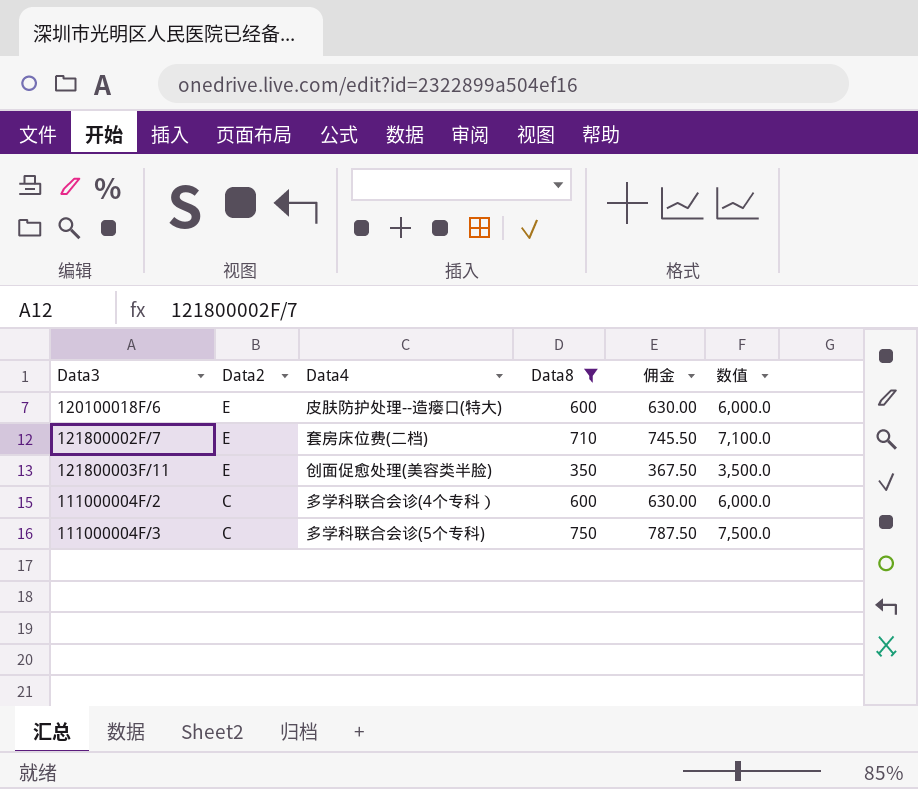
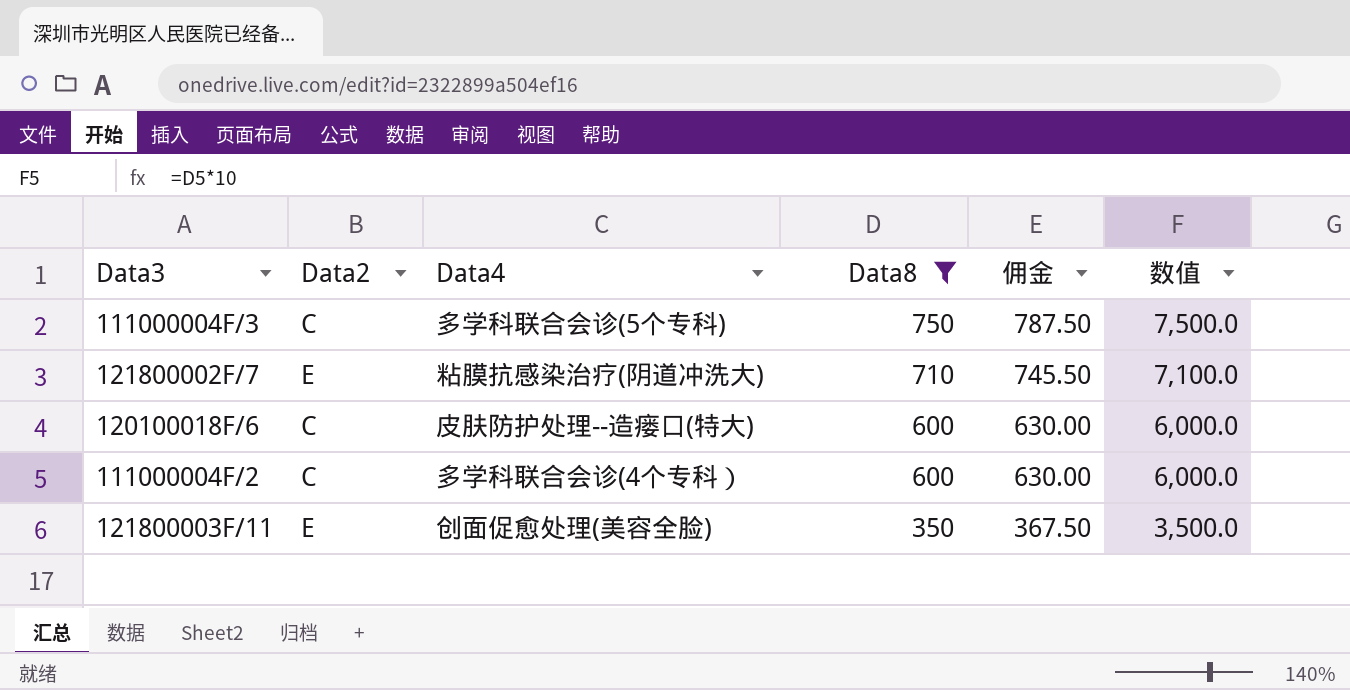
row order: Data2 descending -> Data8 descending
121800002F/7 | Data4: 套房床位费(二档) -> 粘膜抗感染治疗(阴道冲洗大)
120100018F/6 | Data2: E -> C
121800003F/11 | Data4: 创面促愈处理(美容类半脸) -> 创面促愈处理(美容全脸)

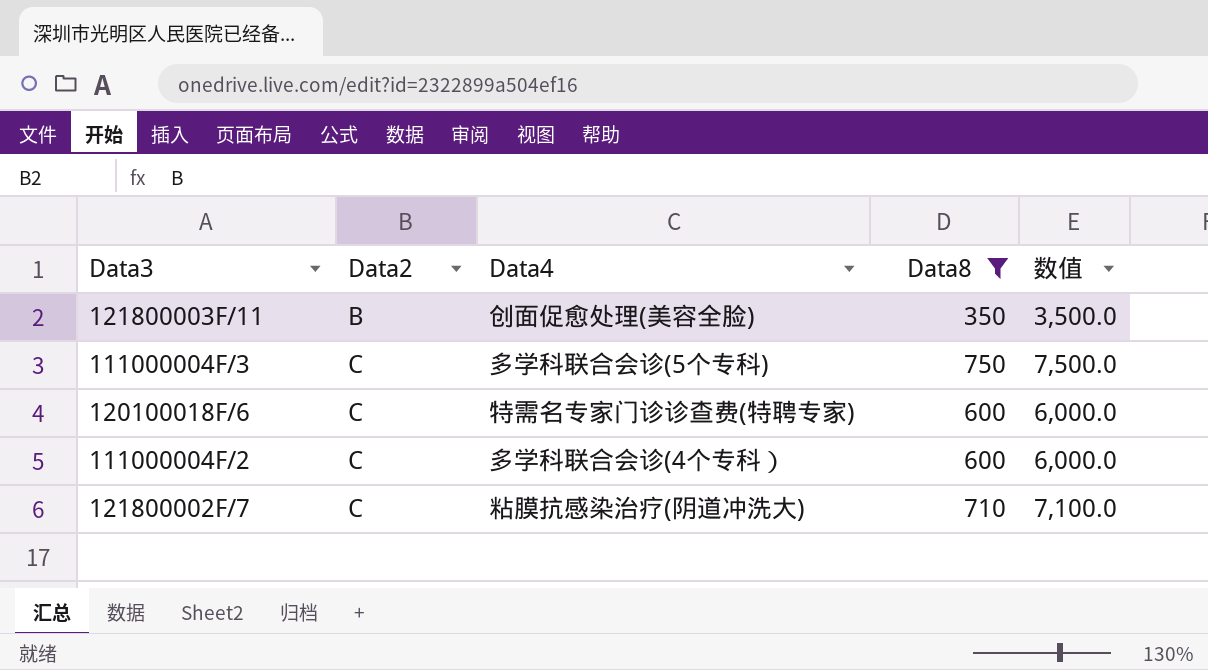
row order: Data8 descending -> Data2 ascending
column 佣金 | formula: [Data8] * 1.05 -> none
121800003F/11 | Data2: E -> B
120100018F/6 | Data4: 皮肤防护处理--造瘘口(特大) -> 特需名专家门诊诊查费(特聘专家)
121800002F/7 | Data2: E -> C

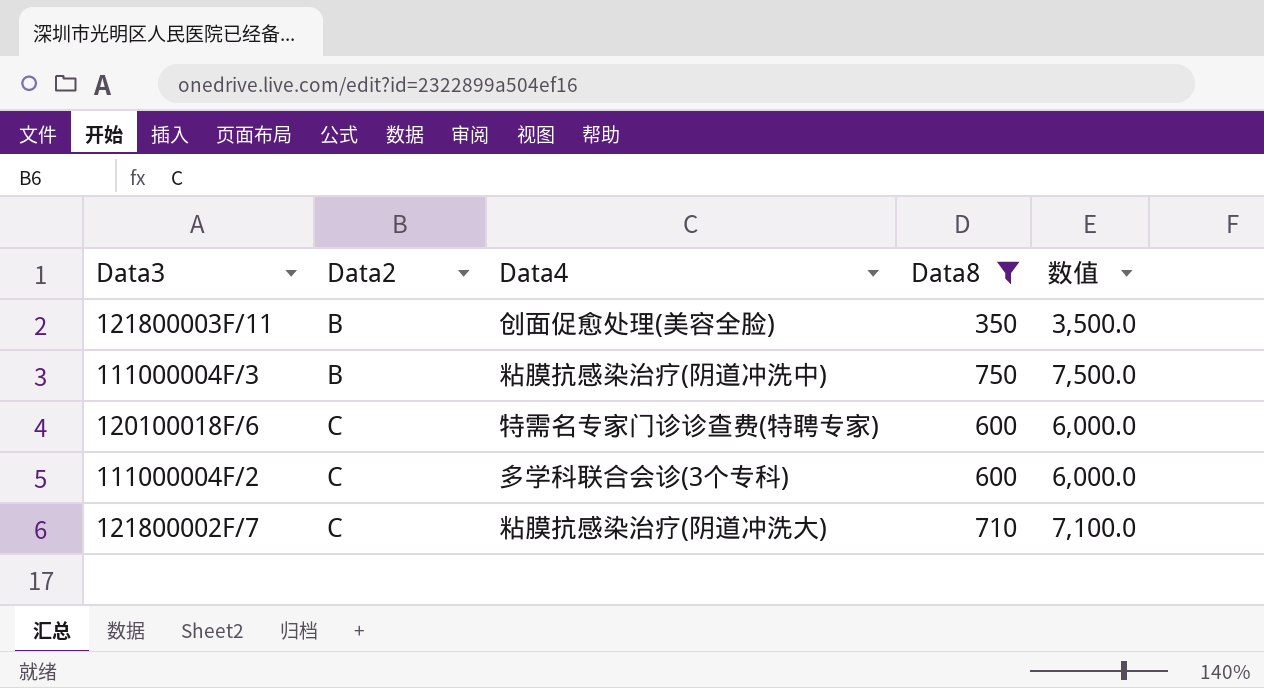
111000004F/3 | Data2: C -> B
111000004F/3 | Data4: 多学科联合会诊(5个专科) -> 粘膜抗感染治疗(阴道冲洗中)
111000004F/2 | Data4: 多学科联合会诊(4个专科） -> 多学科联合会诊(3个专科)

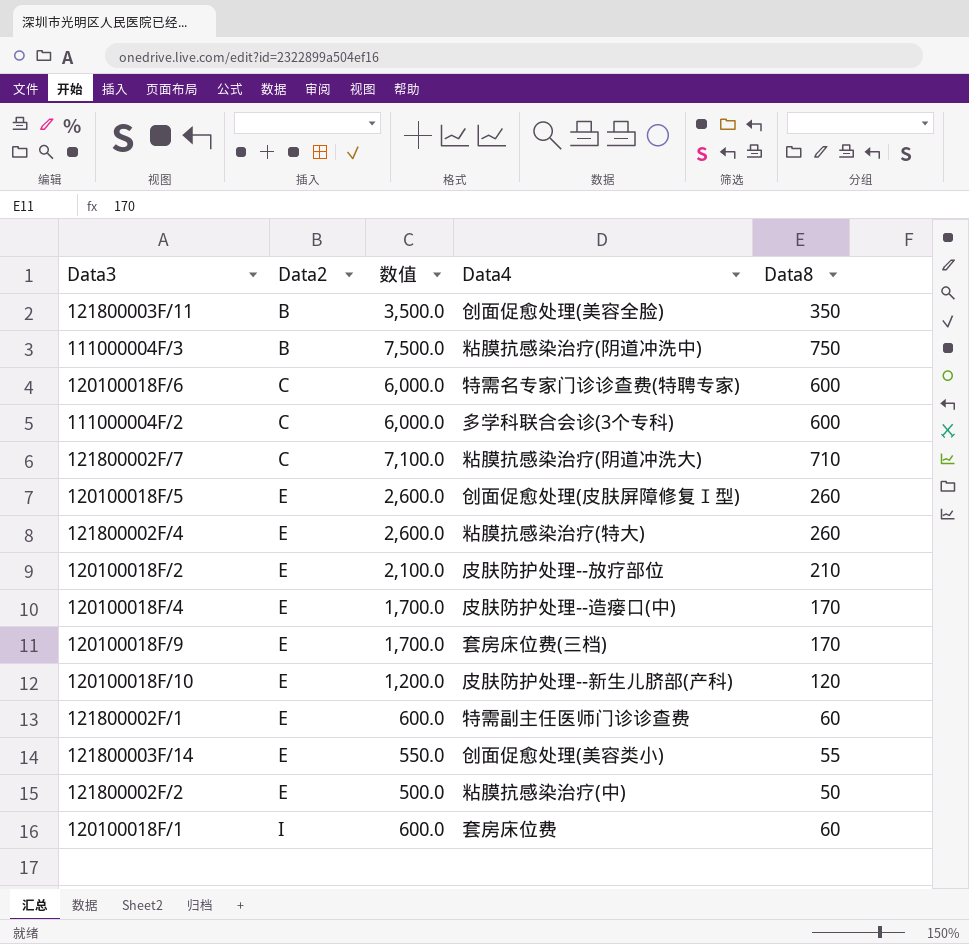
filter: Data8 >= 350 -> none
column 数值 | position: 5 -> 3

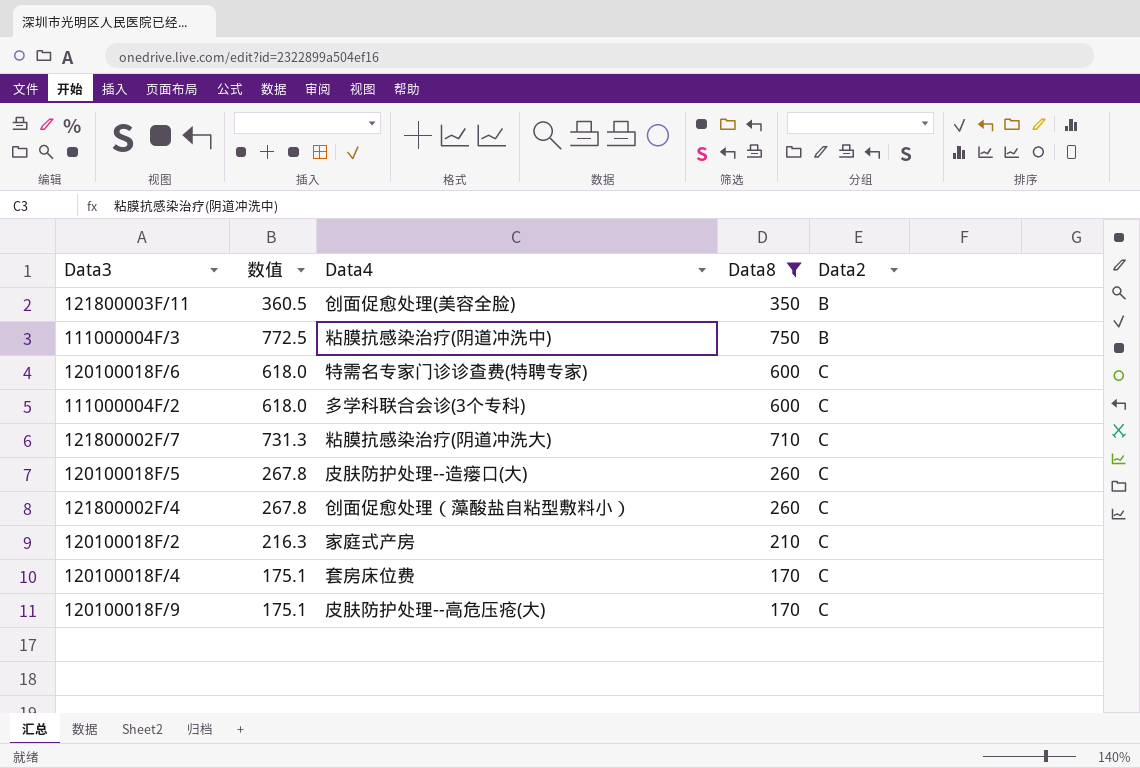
filter: none -> Data8 >= 170
column 数值 | formula: [Data8] * 10 -> [Data8] * 1.03
column Data2 | position: 2 -> 5
120100018F/5 | Data4: 创面促愈处理(皮肤屏障修复Ⅰ型) -> 皮肤防护处理--造瘘口(大)
120100018F/5 | Data2: E -> C
121800002F/4 | Data4: 粘膜抗感染治疗(特大) -> 创面促愈处理（藻酸盐自粘型敷料小）
121800002F/4 | Data2: E -> C
120100018F/2 | Data4: 皮肤防护处理--放疗部位 -> 家庭式产房
120100018F/2 | Data2: E -> C
120100018F/4 | Data4: 皮肤防护处理--造瘘口(中) -> 套房床位费
120100018F/4 | Data2: E -> C
120100018F/9 | Data4: 套房床位费(三档) -> 皮肤防护处理--高危压疮(大)
120100018F/9 | Data2: E -> C

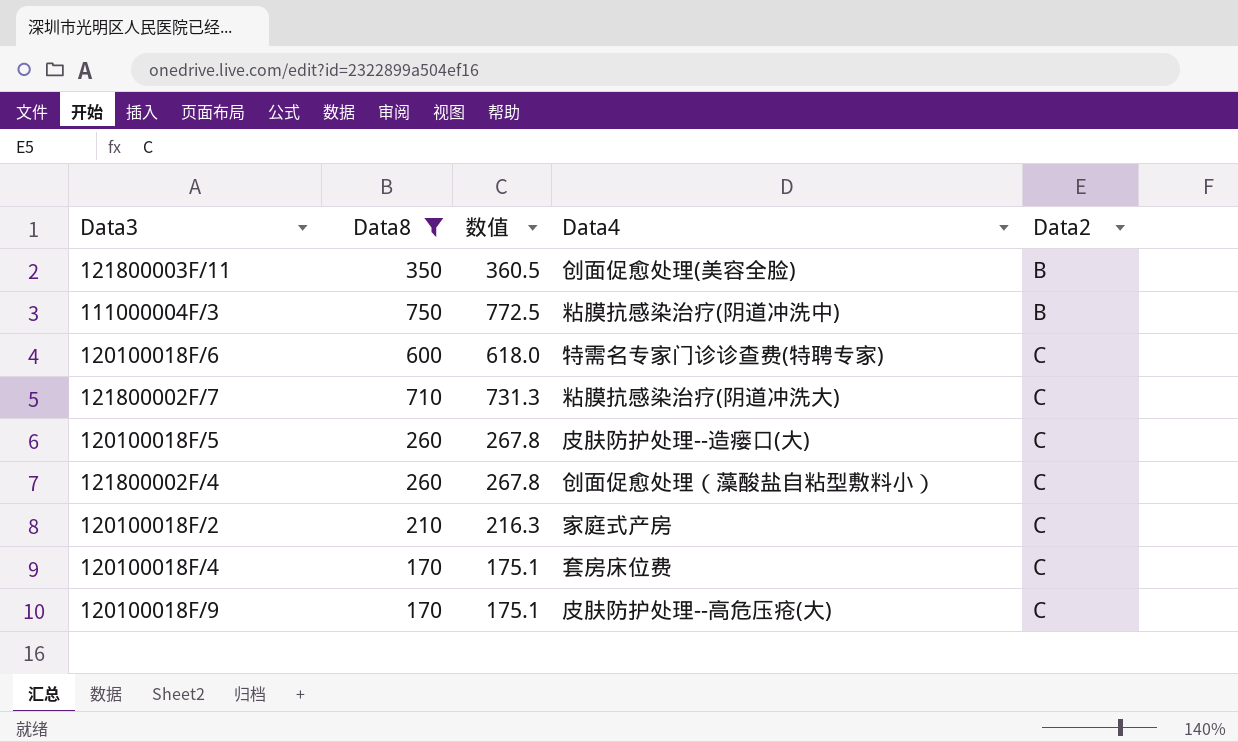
column Data8 | position: 4 -> 2
row 111000004F/2: 618.0 | 多学科联合会诊(3个专科) | 600 | C -> none

